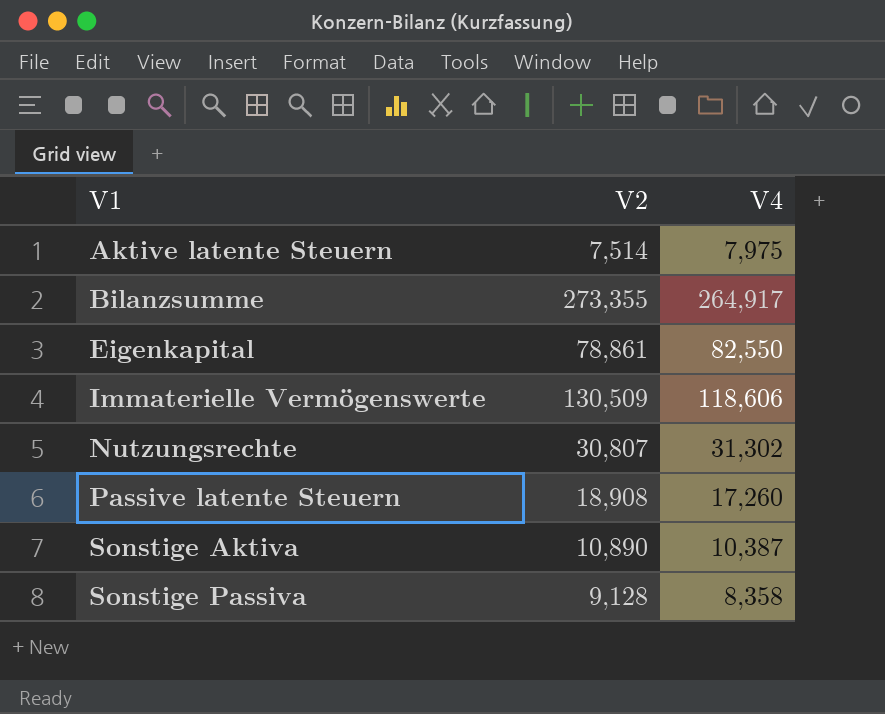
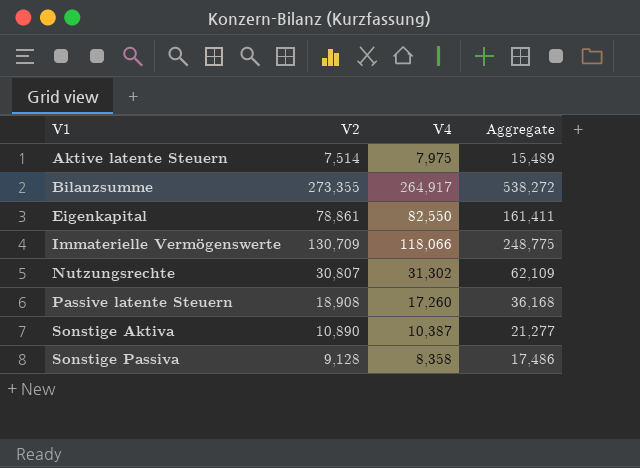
column Aggregate | formula: none -> [V2] + [V4]
Immaterielle Vermögenswerte | V2: 130,509 -> 130,709
Immaterielle Vermögenswerte | V4: 118,606 -> 118,066

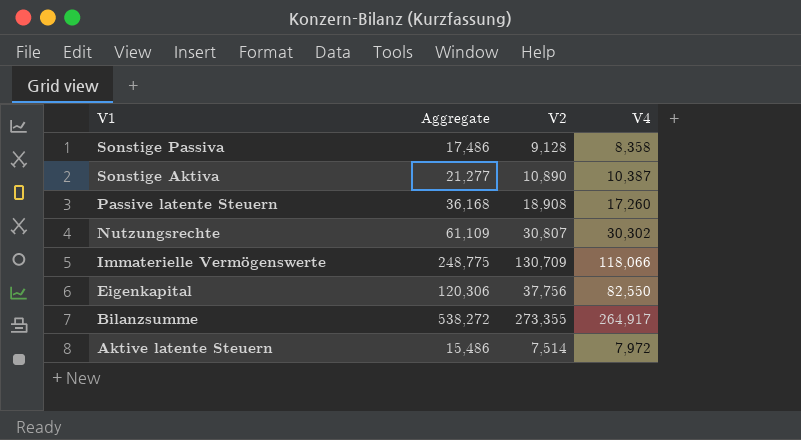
row order: V1 ascending -> V1 descending
column Aggregate | position: 4 -> 2
Nutzungsrechte | Aggregate: 62,109 -> 61,109
Nutzungsrechte | V4: 31,302 -> 30,302
Eigenkapital | Aggregate: 161,411 -> 120,306
Eigenkapital | V2: 78,861 -> 37,756
Aktive latente Steuern | Aggregate: 15,489 -> 15,486
Aktive latente Steuern | V4: 7,975 -> 7,972

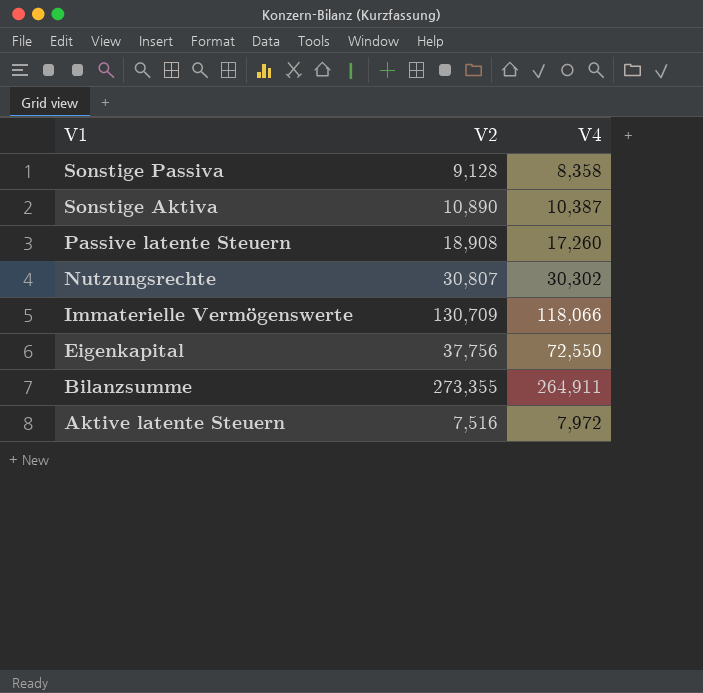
column Aggregate | formula: [V2] + [V4] -> none
Eigenkapital | V4: 82,550 -> 72,550
Bilanzsumme | V4: 264,917 -> 264,911
Aktive latente Steuern | V2: 7,514 -> 7,516

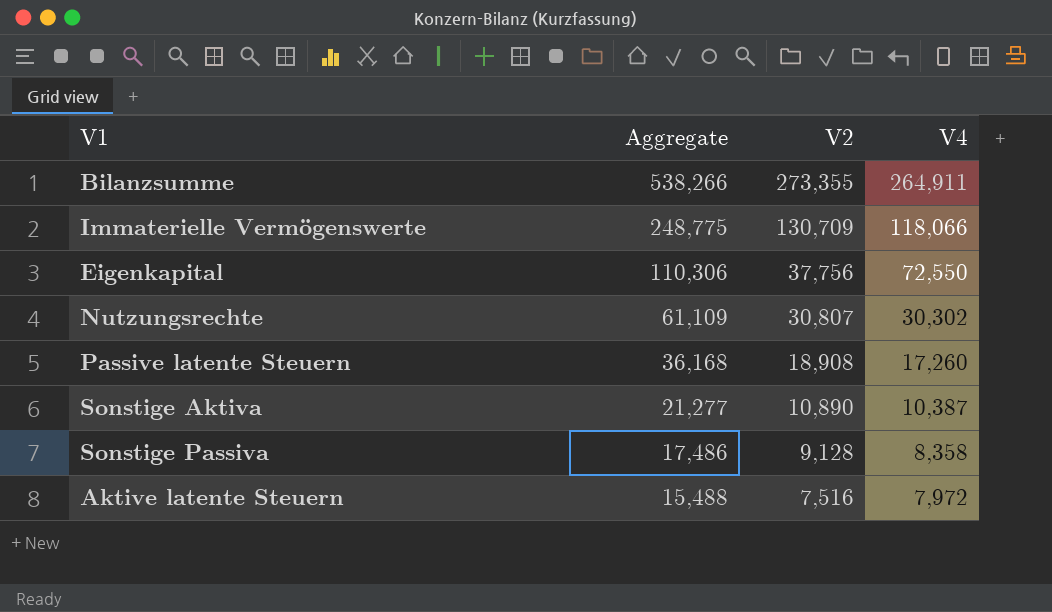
row order: V1 descending -> Aggregate descending
column Aggregate | formula: none -> [V2] + [V4]

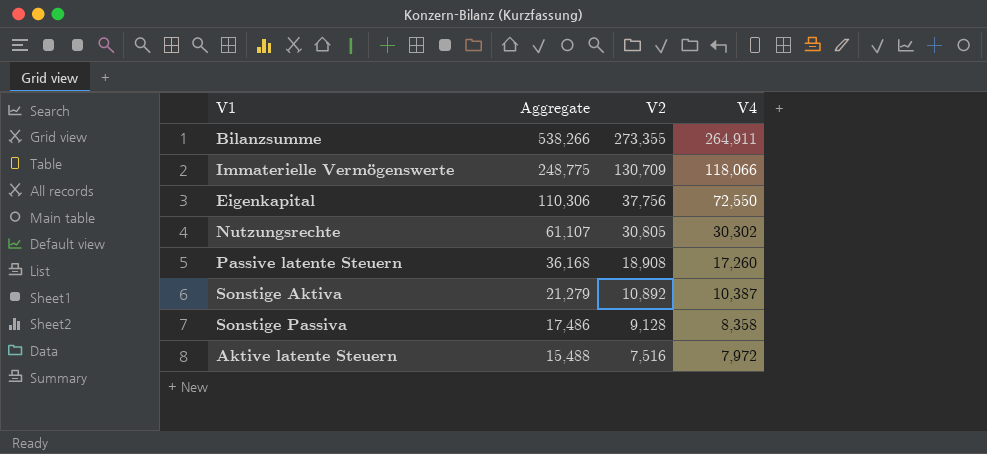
Nutzungsrechte | Aggregate: 61,109 -> 61,107
Nutzungsrechte | V2: 30,807 -> 30,805
Sonstige Aktiva | Aggregate: 21,277 -> 21,279
Sonstige Aktiva | V2: 10,890 -> 10,892

